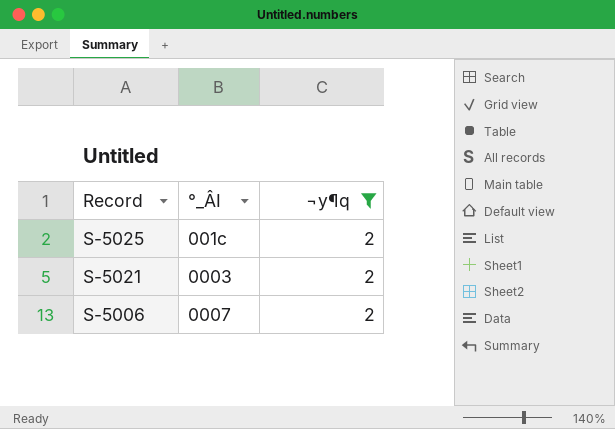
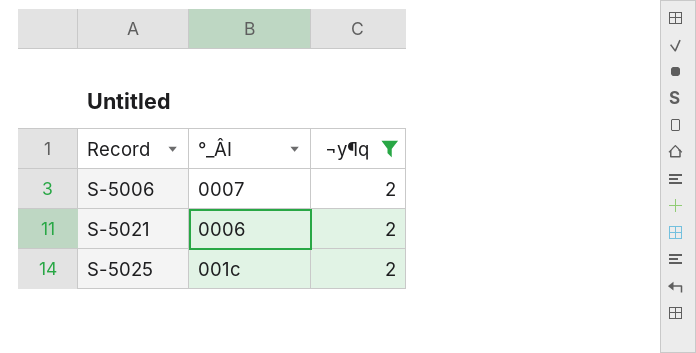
row order: Record descending -> Record ascending
S-5021 | °_ÂI: 0003 -> 0006

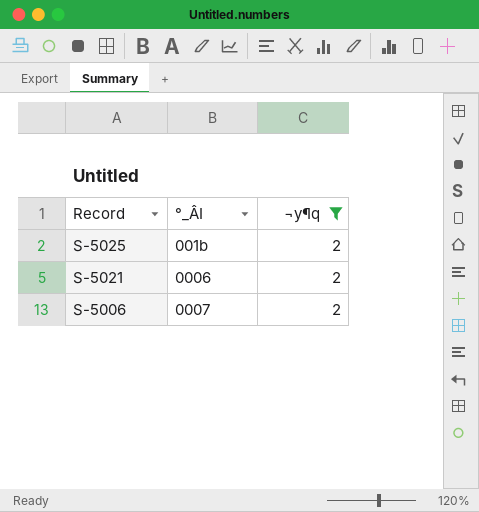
row order: Record ascending -> Record descending
S-5025 | °_ÂI: 001c -> 001b

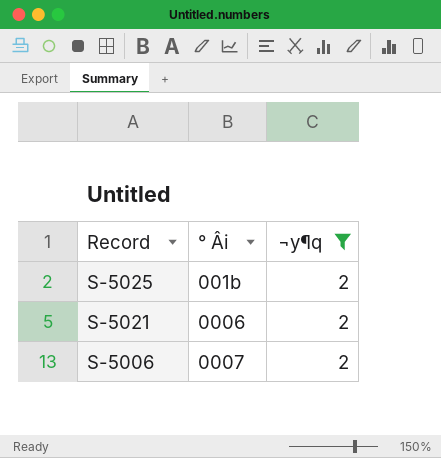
column name: °_ÂI -> ° Âi

